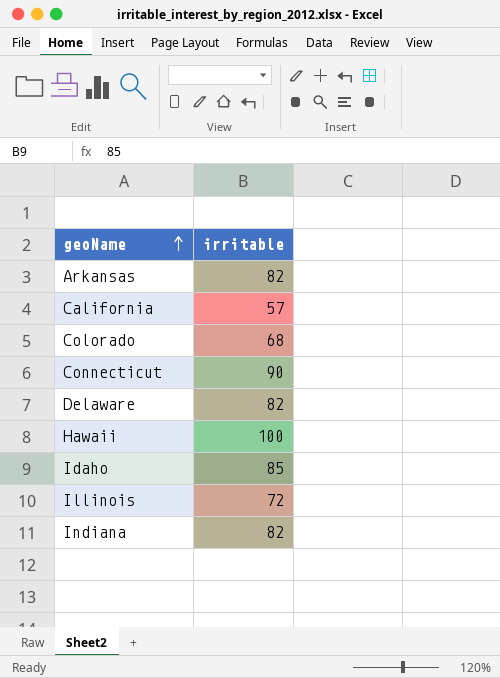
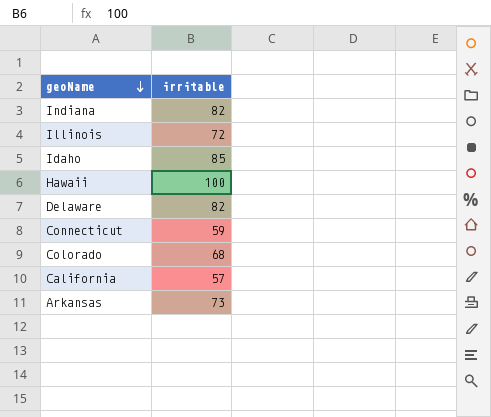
row order: geoName ascending -> geoName descending
Connecticut | irritable: 90 -> 59
Arkansas | irritable: 82 -> 73

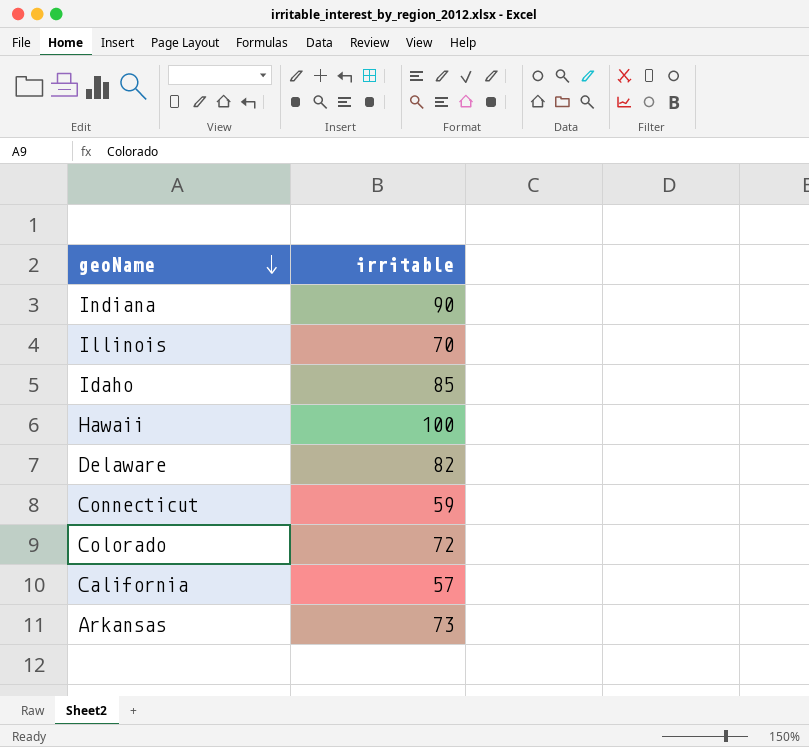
Indiana | irritable: 82 -> 90
Illinois | irritable: 72 -> 70
Colorado | irritable: 68 -> 72

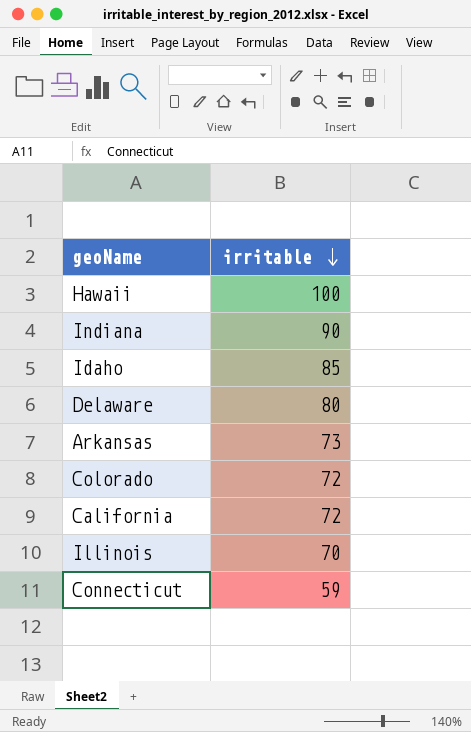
row order: geoName descending -> irritable descending
Delaware | irritable: 82 -> 80
California | irritable: 57 -> 72

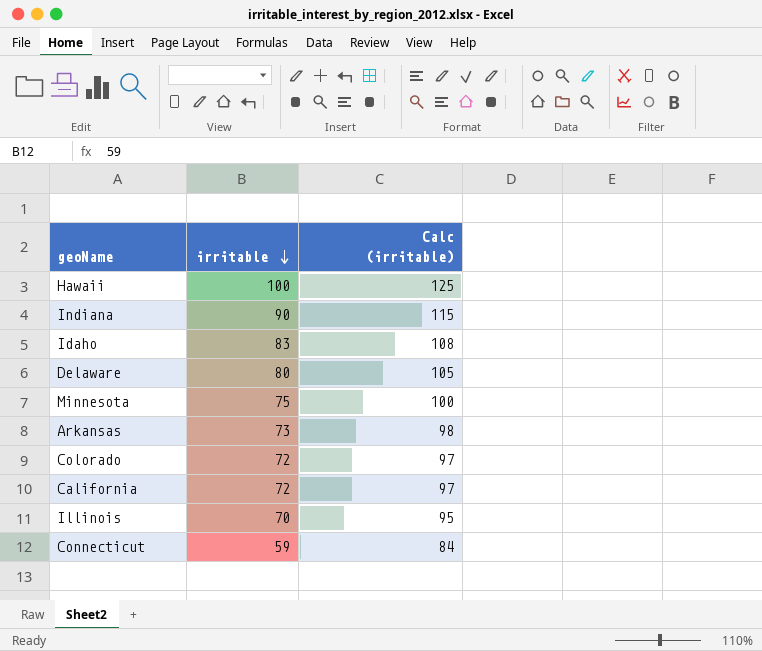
column Calc (irritable) | formula: none -> [irritable] + 25
Idaho | irritable: 85 -> 83
row Minnesota: none -> 75 | 100

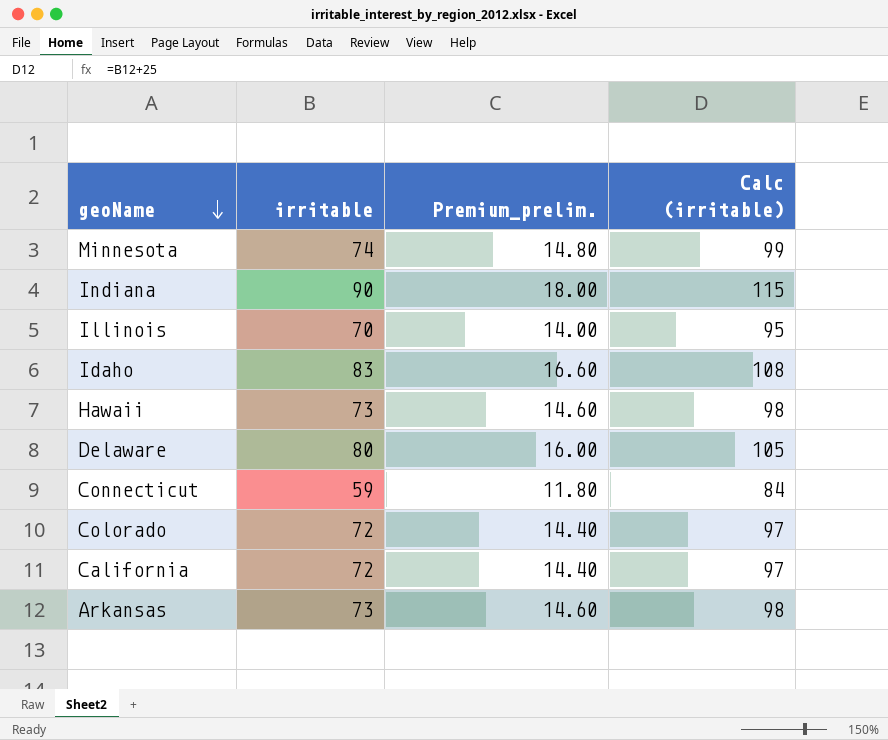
row order: irritable descending -> geoName descending
column Premium_prelim. | formula: none -> [irritable] * 0.2
Minnesota | irritable: 75 -> 74
Minnesota | Calc (irritable): 100 -> 99
Hawaii | irritable: 100 -> 73
Hawaii | Calc (irritable): 125 -> 98

